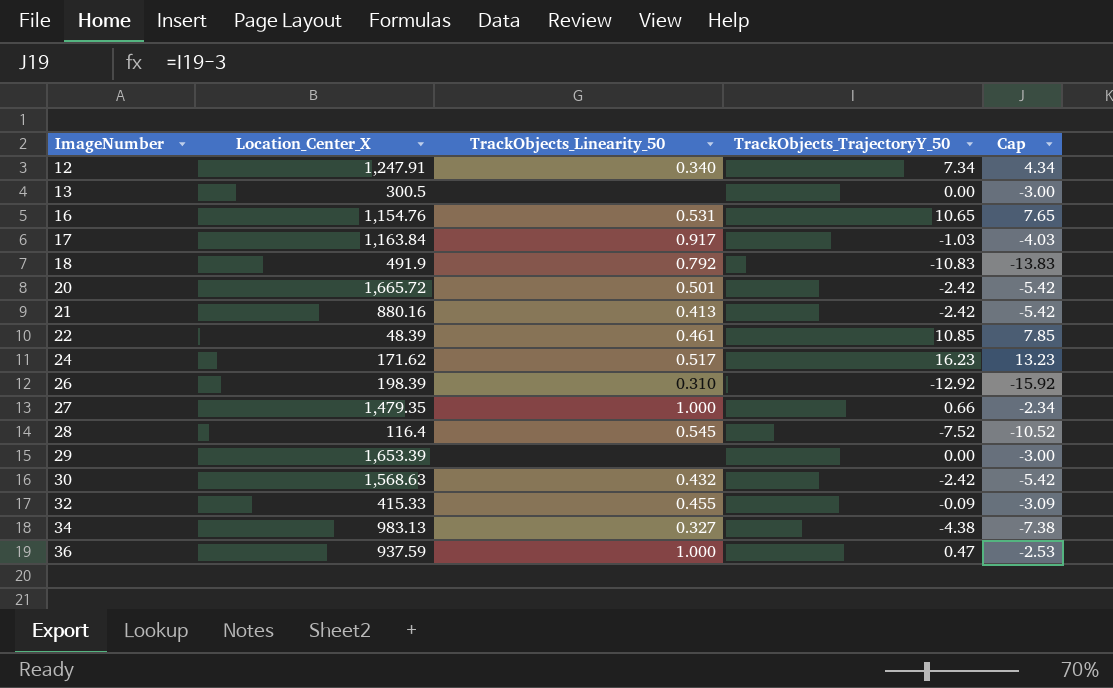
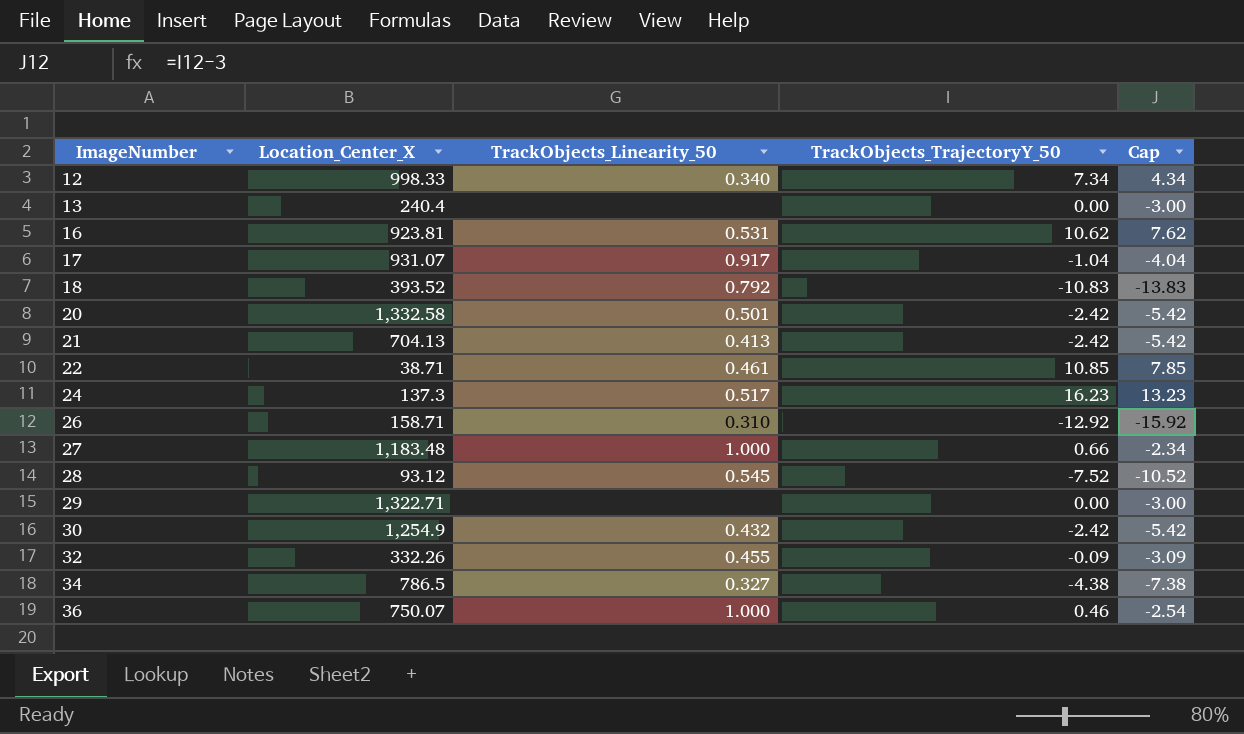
12 | Location_Center_X: 1,247.91 -> 998.33
13 | Location_Center_X: 300.5 -> 240.4
16 | Location_Center_X: 1,154.76 -> 923.81
16 | TrackObjects_TrajectoryY_50: 10.65 -> 10.62
16 | Cap: 7.65 -> 7.62
17 | Location_Center_X: 1,163.84 -> 931.07
17 | TrackObjects_TrajectoryY_50: -1.03 -> -1.04
17 | Cap: -4.03 -> -4.04
18 | Location_Center_X: 491.9 -> 393.52
20 | Location_Center_X: 1,665.72 -> 1,332.58
21 | Location_Center_X: 880.16 -> 704.13
22 | Location_Center_X: 48.39 -> 38.71
24 | Location_Center_X: 171.62 -> 137.3
26 | Location_Center_X: 198.39 -> 158.71
27 | Location_Center_X: 1,479.35 -> 1,183.48
28 | Location_Center_X: 116.4 -> 93.12
29 | Location_Center_X: 1,653.39 -> 1,322.71
30 | Location_Center_X: 1,568.63 -> 1,254.9
32 | Location_Center_X: 415.33 -> 332.26
34 | Location_Center_X: 983.13 -> 786.5
36 | Location_Center_X: 937.59 -> 750.07
36 | TrackObjects_TrajectoryY_50: 0.47 -> 0.46
36 | Cap: -2.53 -> -2.54

